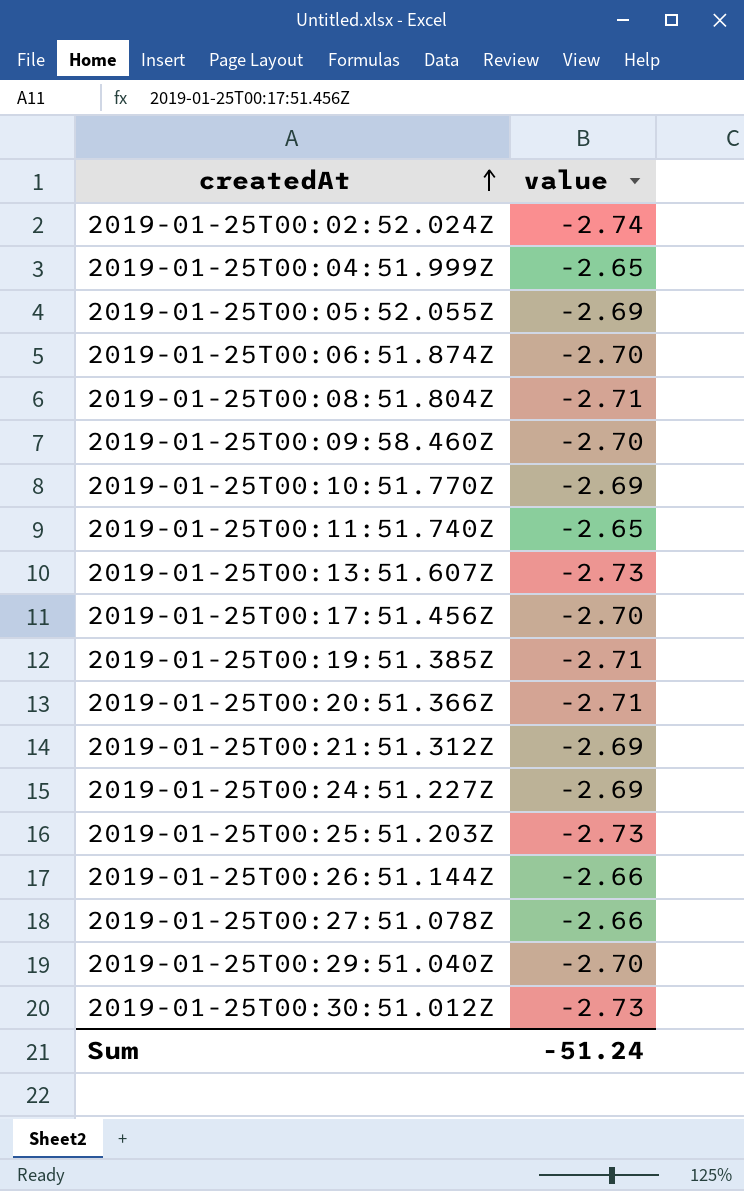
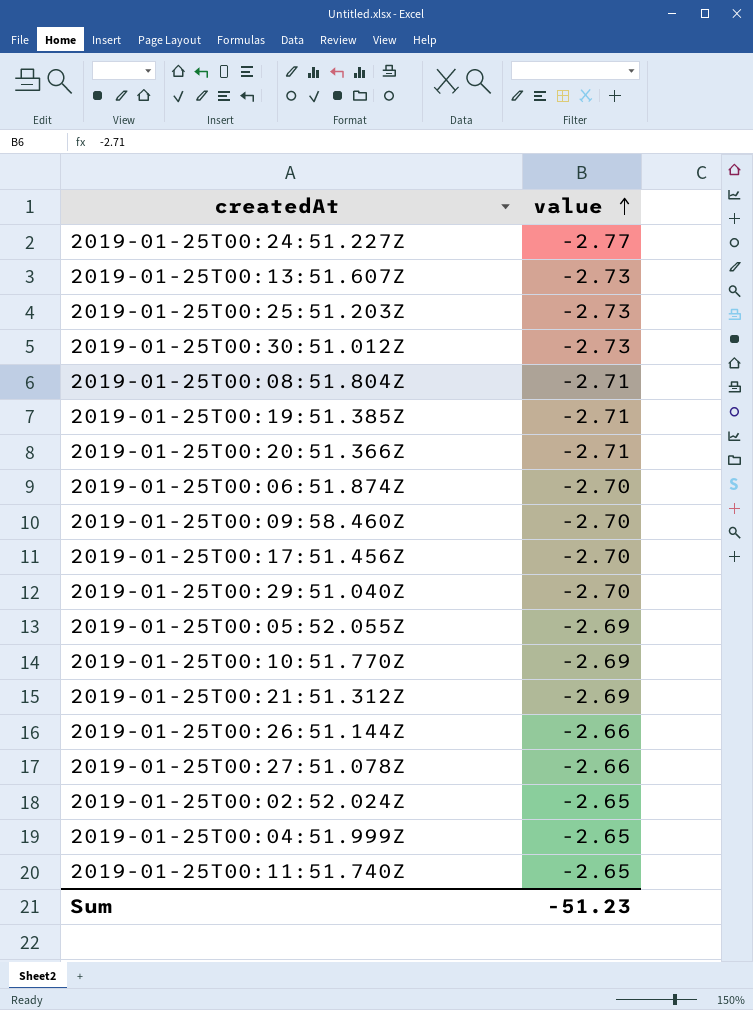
row order: createdAt ascending -> value ascending
2019-01-25T00:24:51.227Z | value: -2.69 -> -2.77
2019-01-25T00:02:52.024Z | value: -2.74 -> -2.65
Sum | value: -51.24 -> -51.23

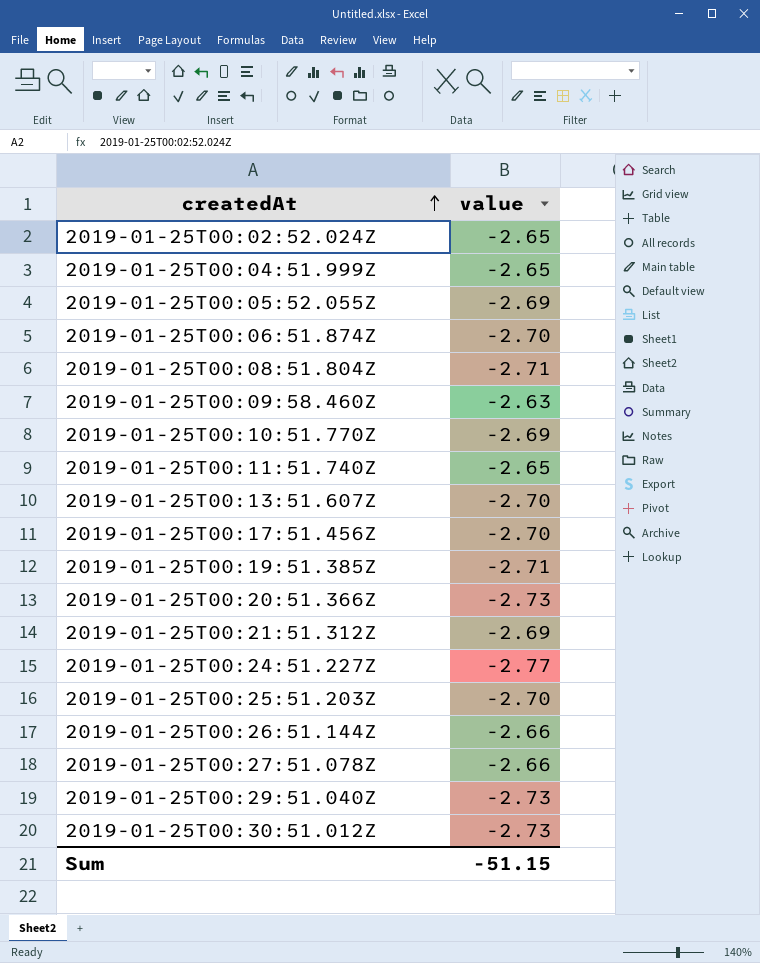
row order: value ascending -> createdAt ascending
2019-01-25T00:09:58.460Z | value: -2.70 -> -2.63
2019-01-25T00:13:51.607Z | value: -2.73 -> -2.70
2019-01-25T00:20:51.366Z | value: -2.71 -> -2.73
2019-01-25T00:25:51.203Z | value: -2.73 -> -2.70
2019-01-25T00:29:51.040Z | value: -2.70 -> -2.73
Sum | value: -51.23 -> -51.15

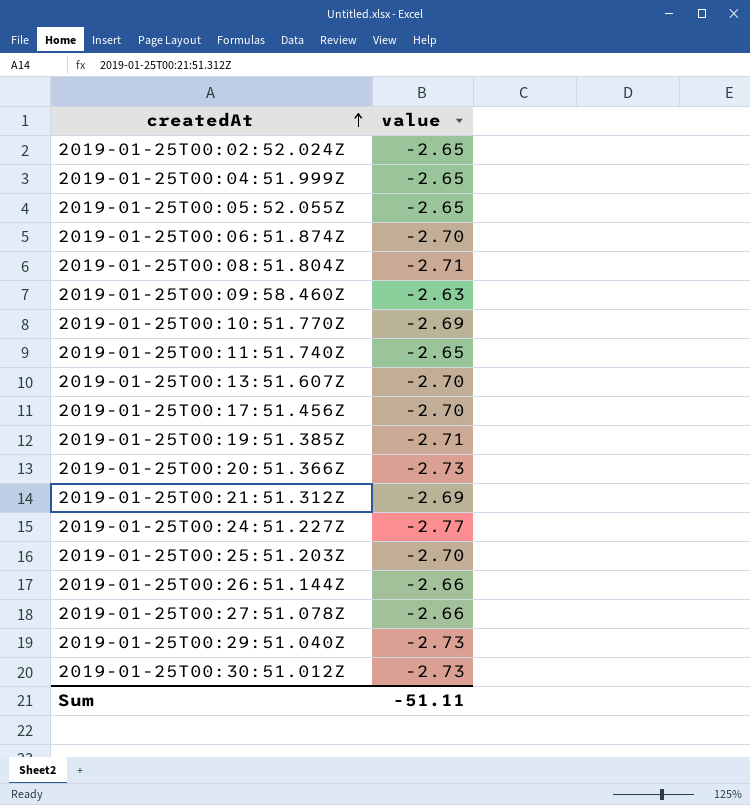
2019-01-25T00:05:52.055Z | value: -2.69 -> -2.65
Sum | value: -51.15 -> -51.11

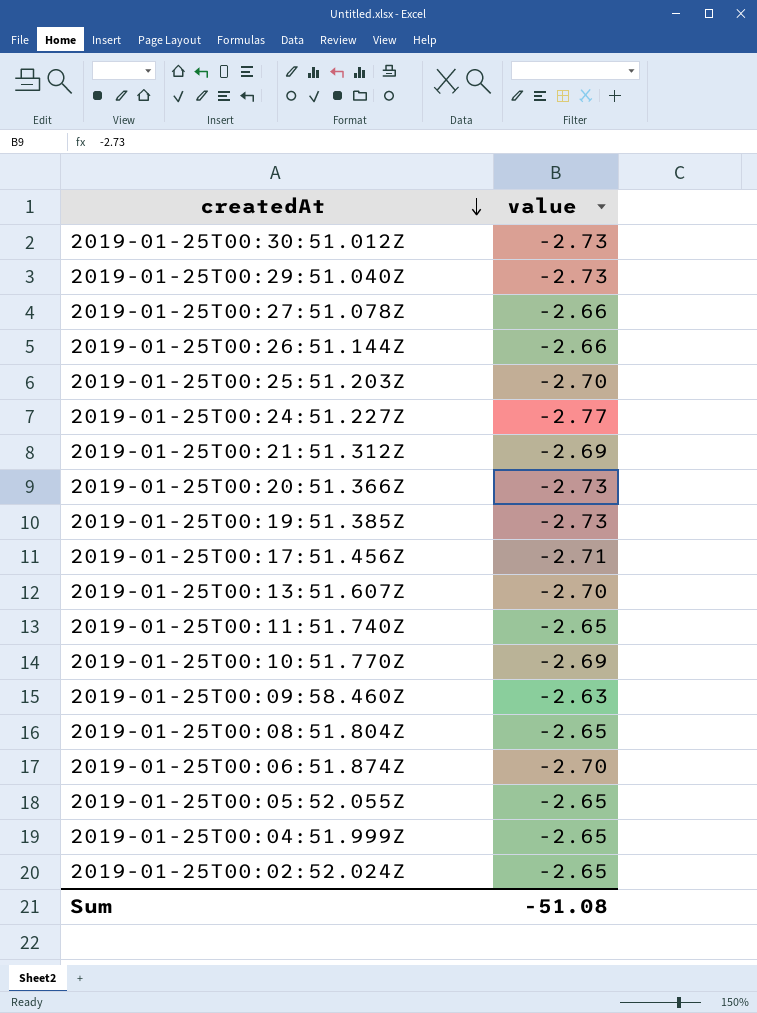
row order: createdAt ascending -> createdAt descending
2019-01-25T00:19:51.385Z | value: -2.71 -> -2.73
2019-01-25T00:17:51.456Z | value: -2.70 -> -2.71
2019-01-25T00:08:51.804Z | value: -2.71 -> -2.65
Sum | value: -51.11 -> -51.08

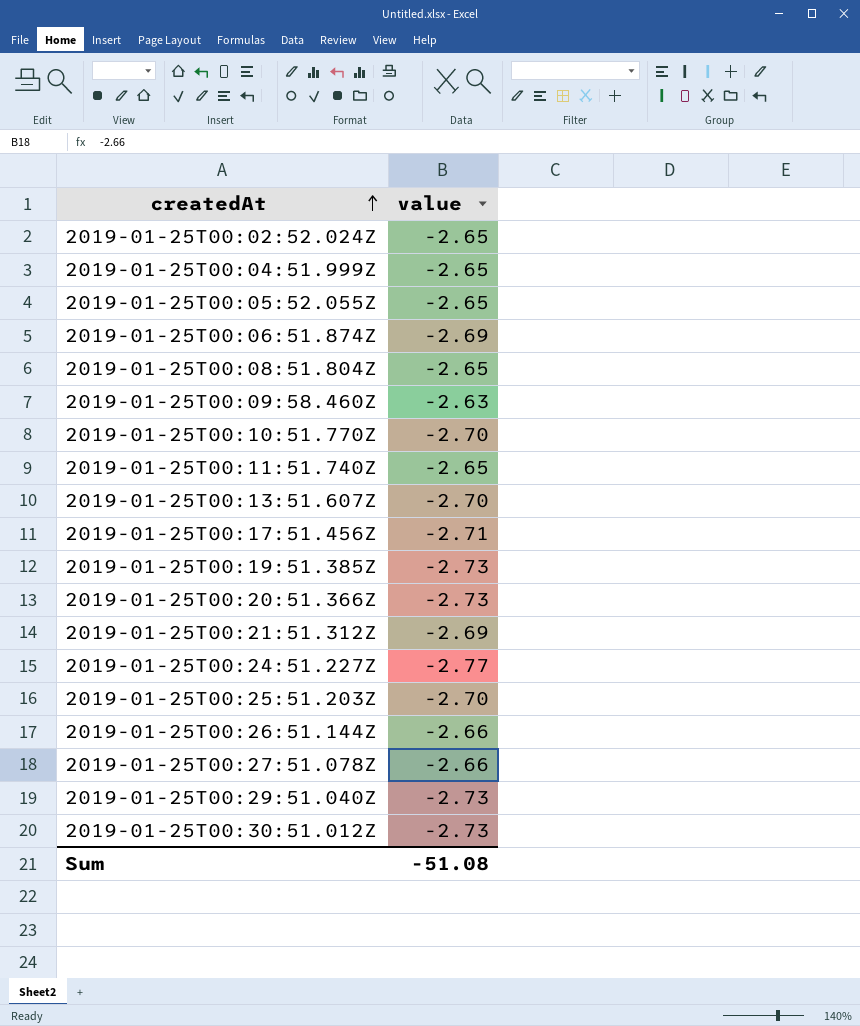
row order: createdAt descending -> createdAt ascending
2019-01-25T00:06:51.874Z | value: -2.70 -> -2.69
2019-01-25T00:10:51.770Z | value: -2.69 -> -2.70

